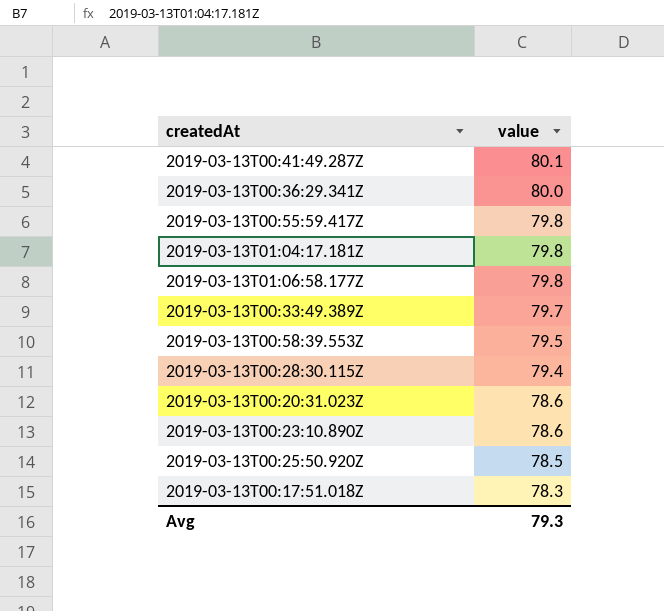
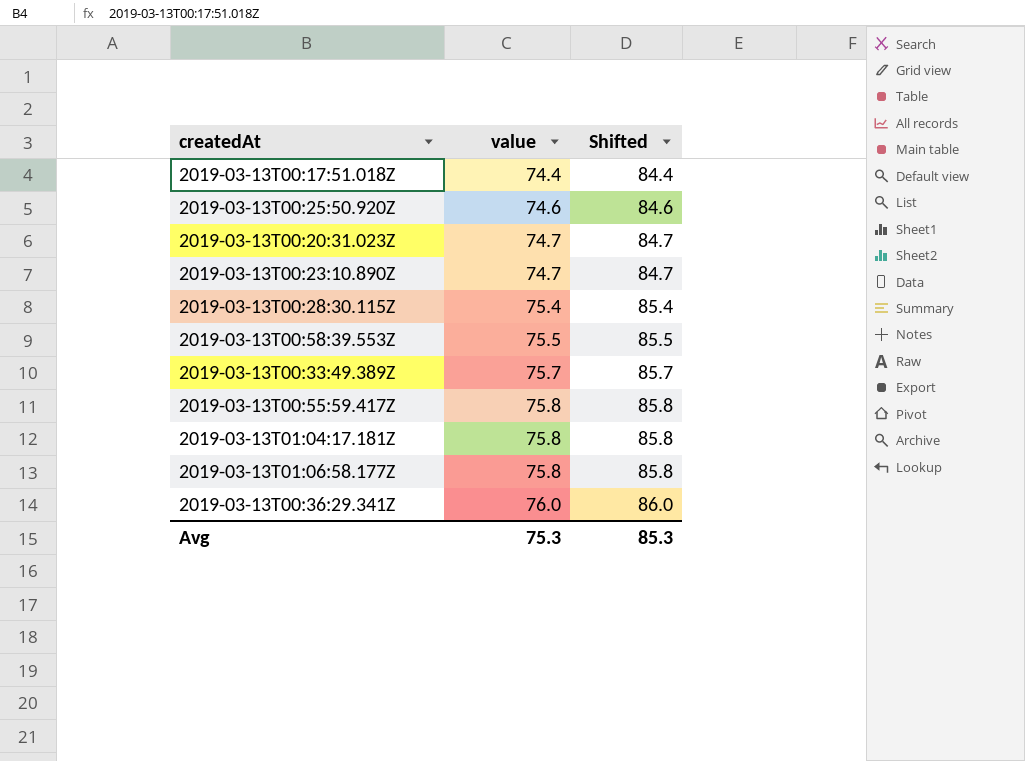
row order: value descending -> value ascending
column Shifted | formula: none -> [value] + 10
row 2019-03-13T00:41:49.287Z: 80.1 -> none
2019-03-13T00:17:51.018Z | value: 78.3 -> 74.4
2019-03-13T00:25:50.920Z | value: 78.5 -> 74.6
2019-03-13T00:20:31.023Z | value: 78.6 -> 74.7
2019-03-13T00:23:10.890Z | value: 78.6 -> 74.7
2019-03-13T00:28:30.115Z | value: 79.4 -> 75.4
2019-03-13T00:58:39.553Z | value: 79.5 -> 75.5
2019-03-13T00:33:49.389Z | value: 79.7 -> 75.7
2019-03-13T00:55:59.417Z | value: 79.8 -> 75.8
2019-03-13T01:04:17.181Z | value: 79.8 -> 75.8
2019-03-13T01:06:58.177Z | value: 79.8 -> 75.8
2019-03-13T00:36:29.341Z | value: 80.0 -> 76.0
Avg | value: 79.3 -> 75.3

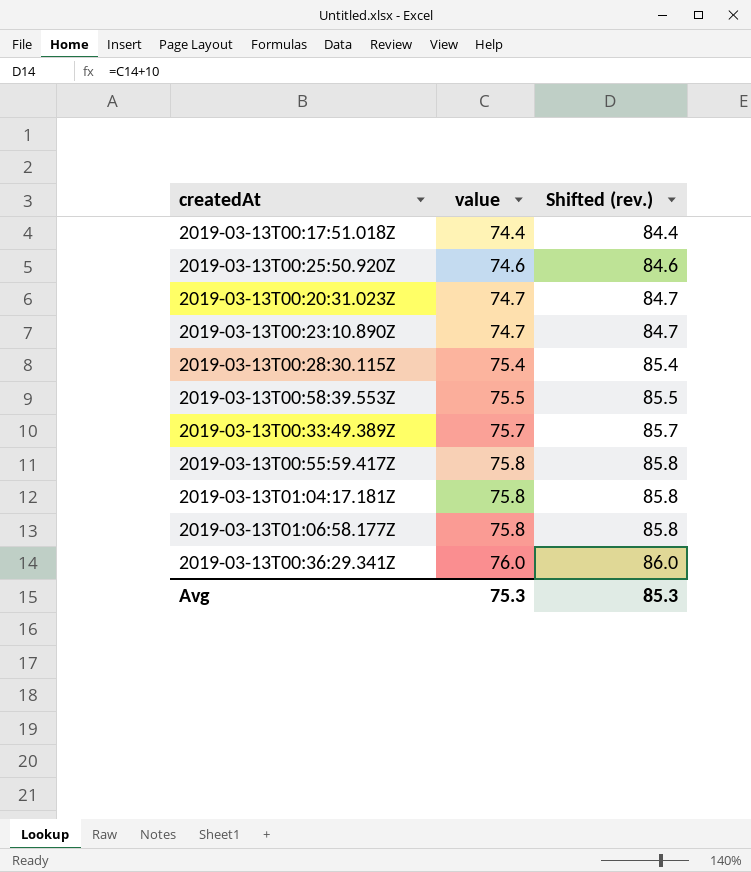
column name: Shifted -> Shifted (rev.)

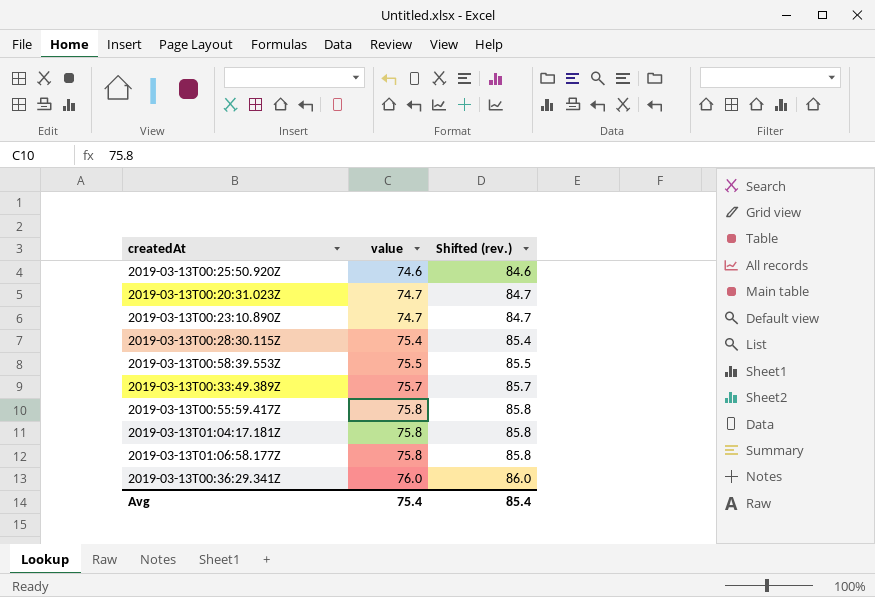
row 2019-03-13T00:17:51.018Z: 74.4 | 84.4 -> none
Avg | value: 75.3 -> 75.4
Avg | Shifted (rev.): 85.3 -> 85.4

